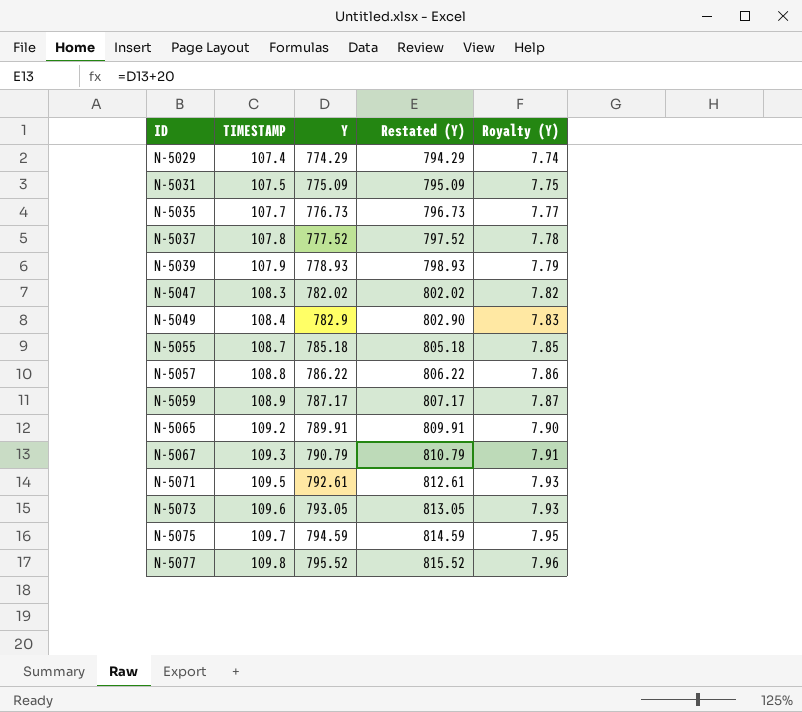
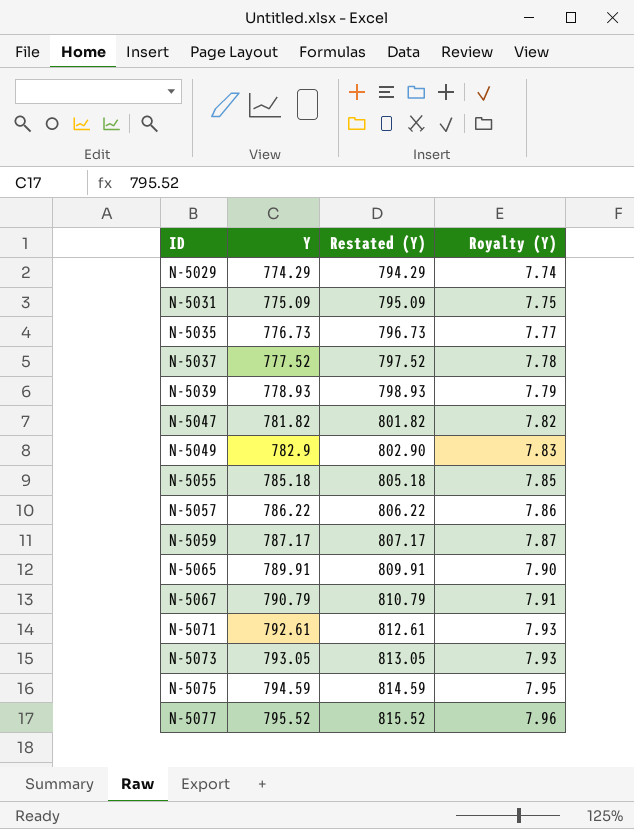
column TIMESTAMP | position: 2 -> none
N-5047 | Y: 782.02 -> 781.82
N-5047 | Restated (Y): 802.02 -> 801.82

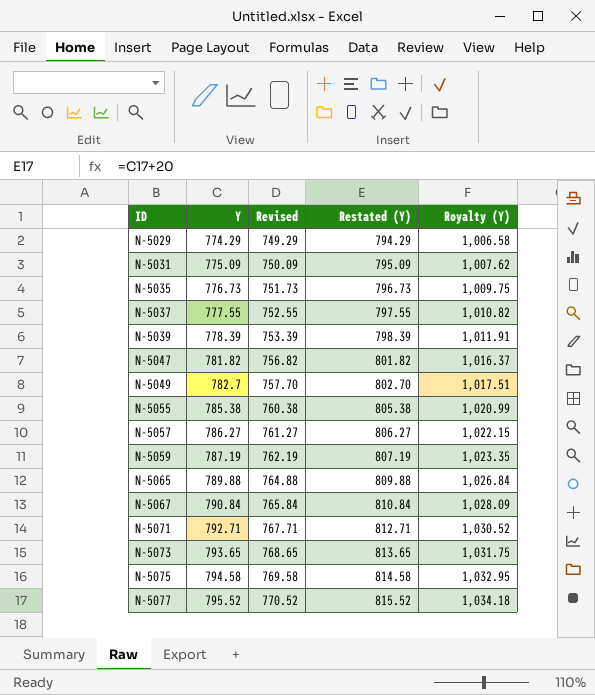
column Revised | formula: none -> [Y] - 25
column Royalty (Y) | formula: [Y] * 0.01 -> [Y] * 1.3
N-5037 | Y: 777.52 -> 777.55
N-5037 | Restated (Y): 797.52 -> 797.55
N-5039 | Y: 778.93 -> 778.39
N-5039 | Restated (Y): 798.93 -> 798.39
N-5049 | Y: 782.9 -> 782.7
N-5049 | Restated (Y): 802.90 -> 802.70
N-5055 | Y: 785.18 -> 785.38
N-5055 | Restated (Y): 805.18 -> 805.38
N-5057 | Y: 786.22 -> 786.27
N-5057 | Restated (Y): 806.22 -> 806.27
N-5059 | Y: 787.17 -> 787.19
N-5059 | Restated (Y): 807.17 -> 807.19
N-5065 | Y: 789.91 -> 789.88
N-5065 | Restated (Y): 809.91 -> 809.88
N-5067 | Y: 790.79 -> 790.84
N-5067 | Restated (Y): 810.79 -> 810.84
N-5071 | Y: 792.61 -> 792.71
N-5071 | Restated (Y): 812.61 -> 812.71
N-5073 | Y: 793.05 -> 793.65
N-5073 | Restated (Y): 813.05 -> 813.65
N-5075 | Y: 794.59 -> 794.58
N-5075 | Restated (Y): 814.59 -> 814.58

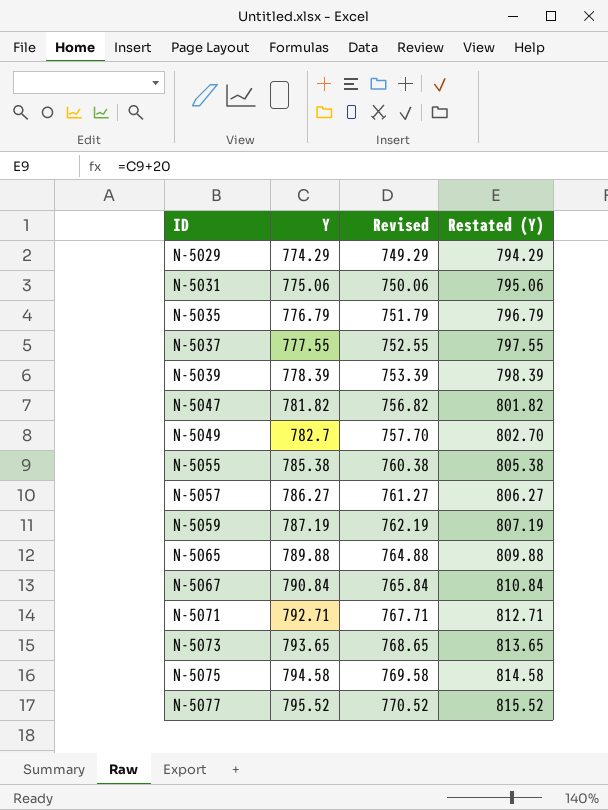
column Royalty (Y) | formula: [Y] * 1.3 -> none
N-5031 | Y: 775.09 -> 775.06
N-5031 | Revised: 750.09 -> 750.06
N-5031 | Restated (Y): 795.09 -> 795.06
N-5035 | Y: 776.73 -> 776.79
N-5035 | Revised: 751.73 -> 751.79
N-5035 | Restated (Y): 796.73 -> 796.79

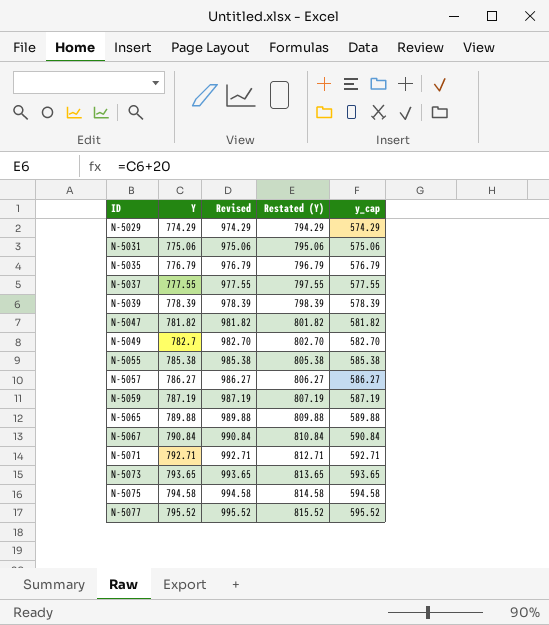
column Revised | formula: [Y] - 25 -> [Y] + 200
column y_cap | formula: none -> [Y] - 200

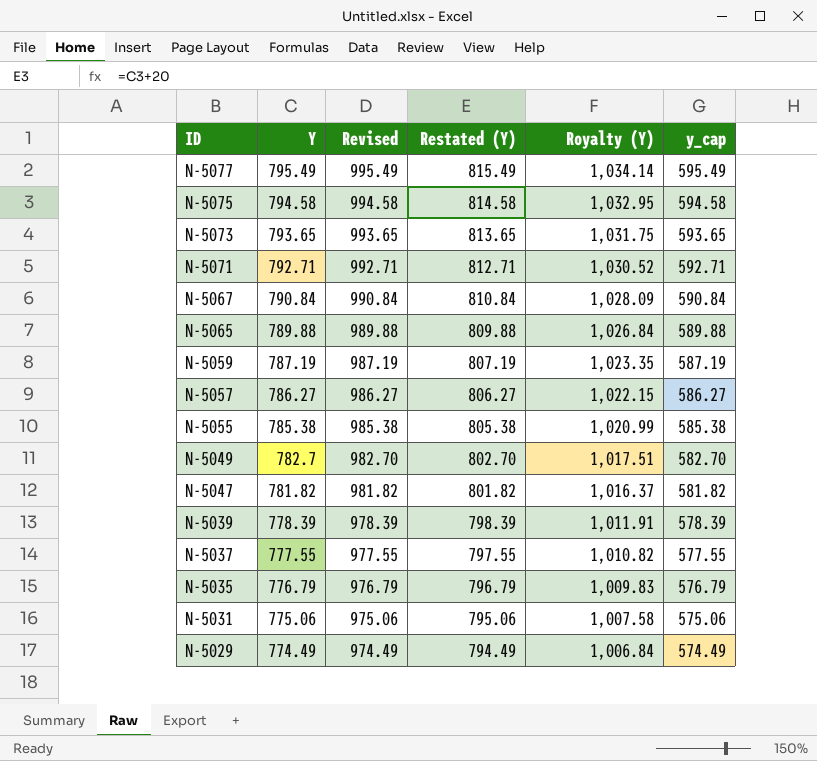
row order: ID ascending -> ID descending
column Royalty (Y) | formula: none -> [Y] * 1.3
N-5077 | Y: 795.52 -> 795.49
N-5077 | Revised: 995.52 -> 995.49
N-5077 | Restated (Y): 815.52 -> 815.49
N-5077 | y_cap: 595.52 -> 595.49
N-5029 | Y: 774.29 -> 774.49
N-5029 | Revised: 974.29 -> 974.49
N-5029 | Restated (Y): 794.29 -> 794.49
N-5029 | y_cap: 574.29 -> 574.49

